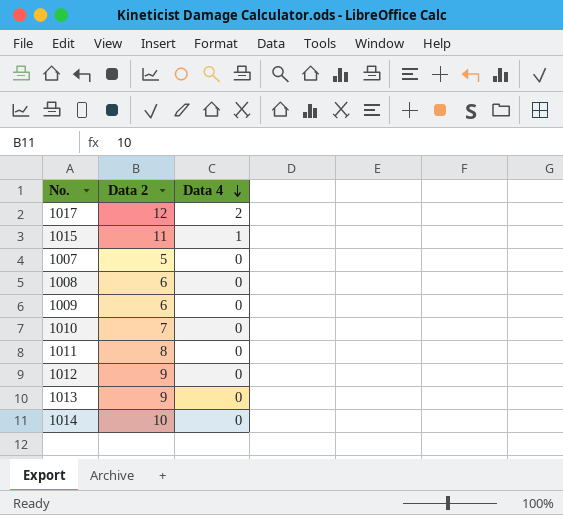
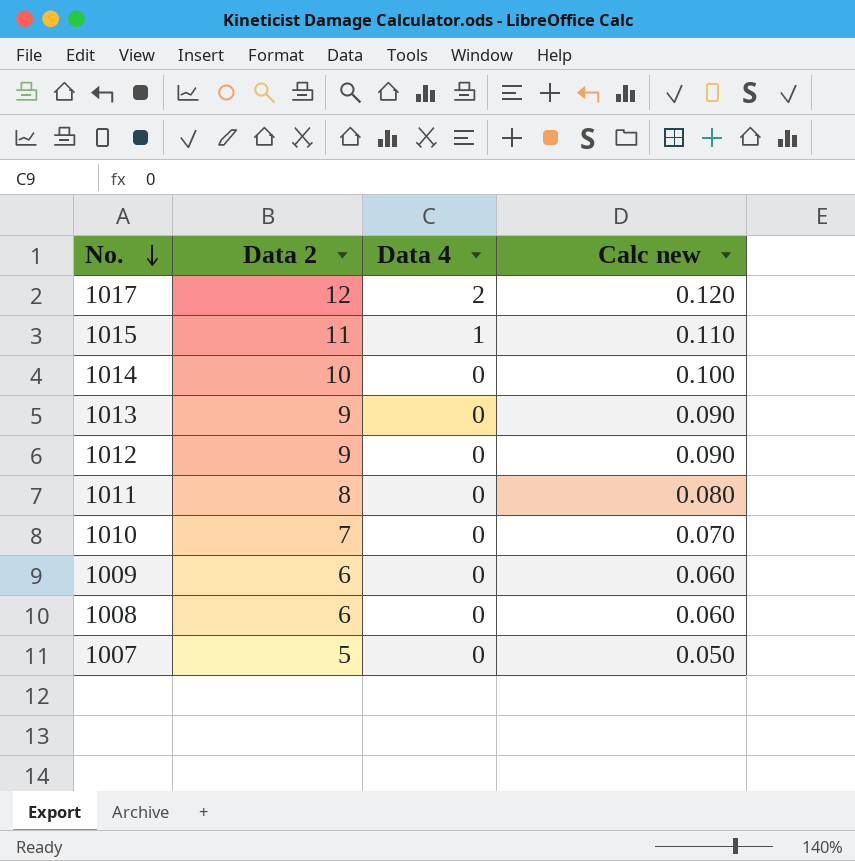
row order: Data 4 descending -> No. descending
column Calc new | formula: none -> [Data 2] * 0.01

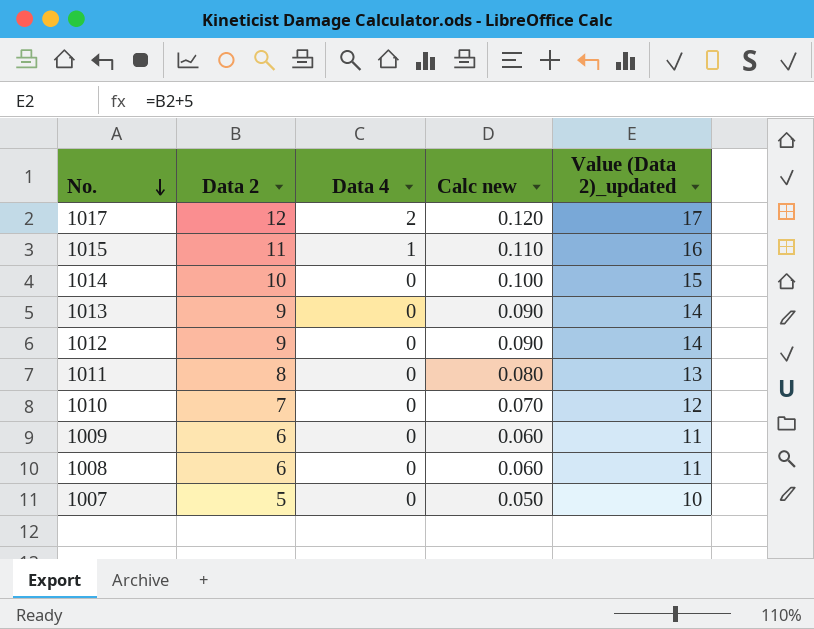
column Value (Data 2)_updated | formula: none -> [Data 2] + 5

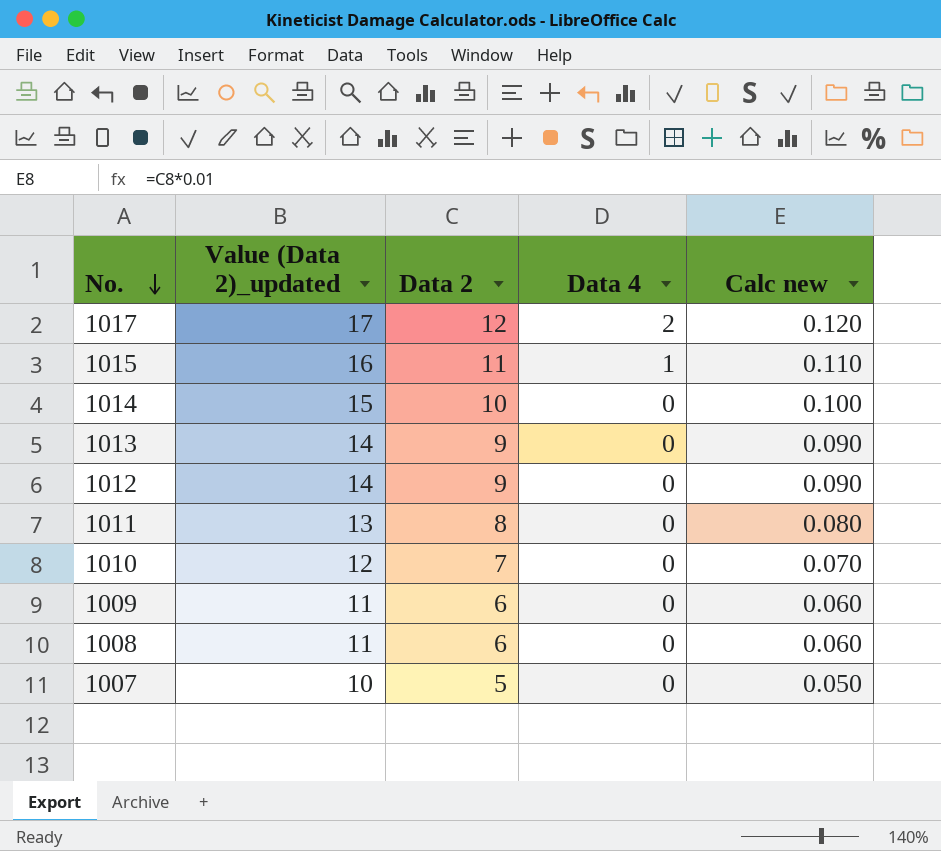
column Value (Data 2)_updated | position: 5 -> 2

